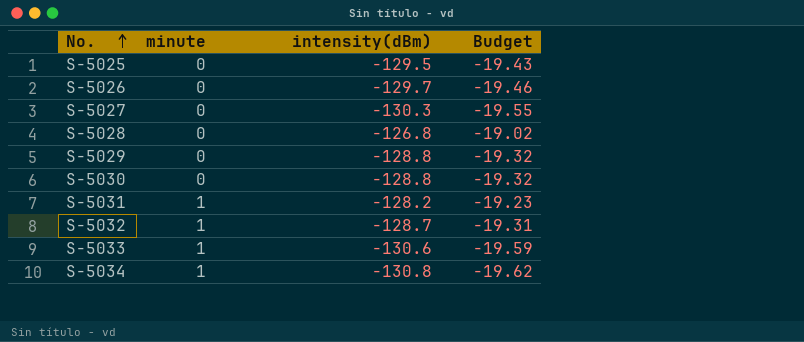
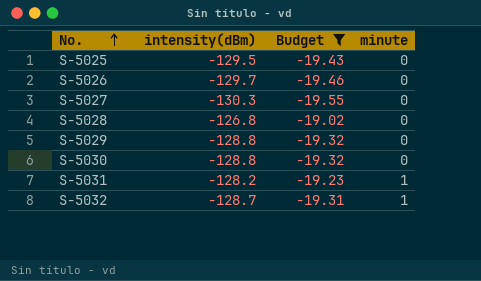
filter: none -> Budget >= -19.55
column minute | position: 2 -> 4

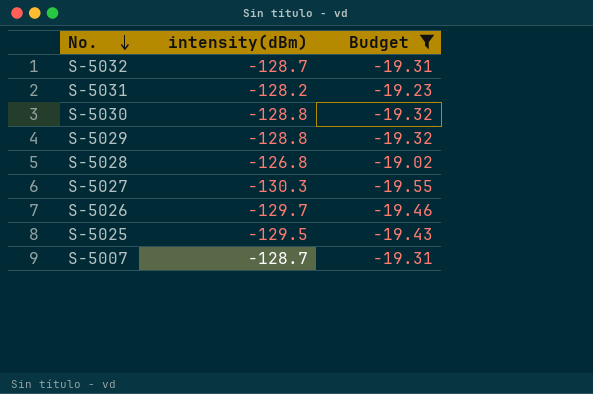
row order: No. ascending -> No. descending
column minute | position: 4 -> none
row S-5007: none -> -128.7 | -19.31

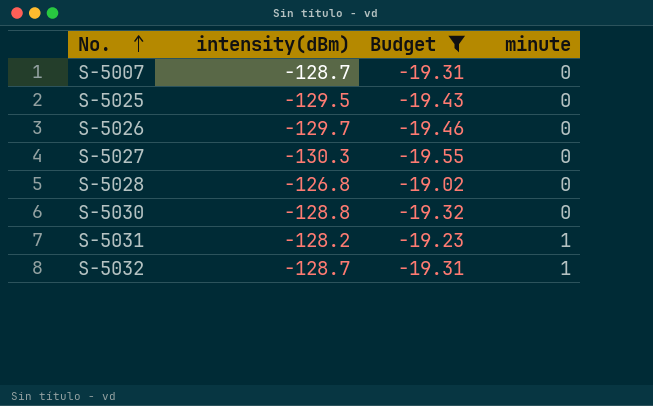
row order: No. descending -> No. ascending
column minute | position: none -> 4
row S-5029: -128.8 | -19.32 -> none

